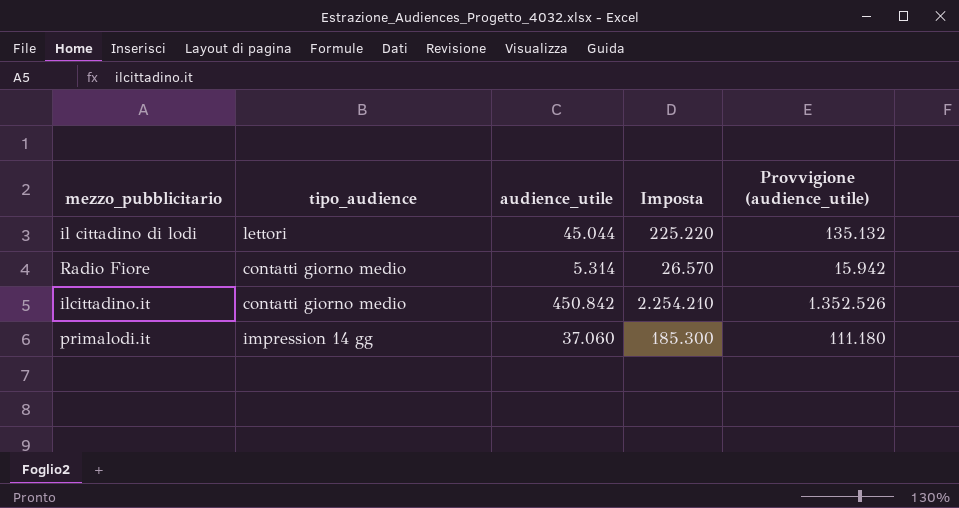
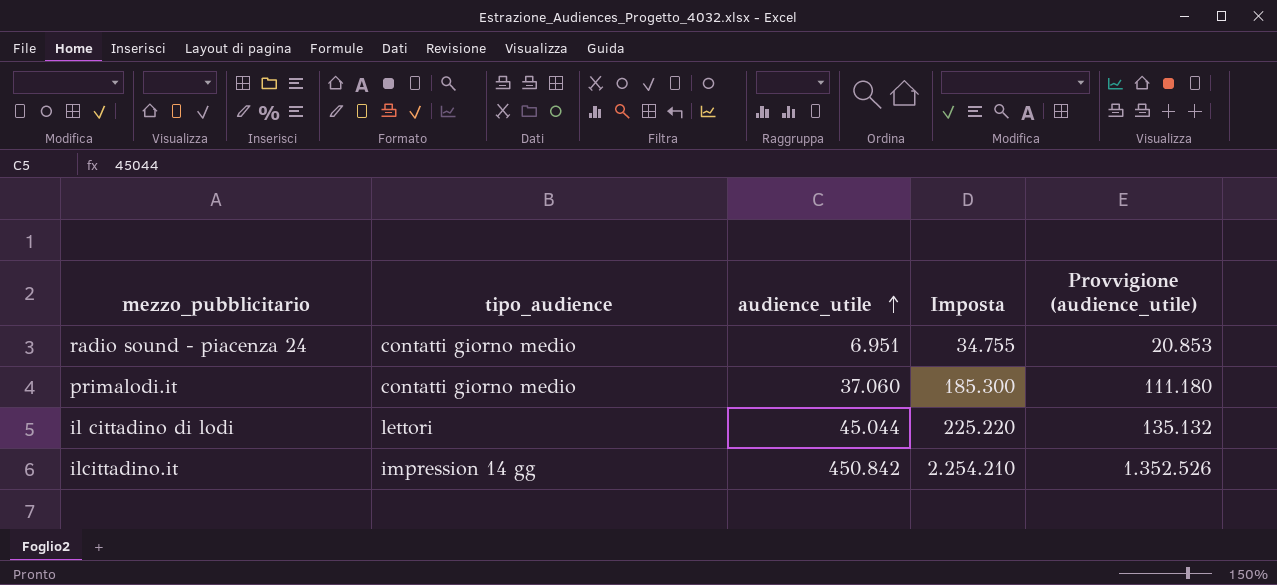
row order: none -> audience_utile ascending
row Radio Fiore: contatti giorno medio | 5.314 | 26.570 | 15.942 -> none
row radio sound - piacenza 24: none -> contatti giorno medio | 6.951 | 34.755 | 20.853
primalodi.it | tipo_audience: impression 14 gg -> contatti giorno medio
ilcittadino.it | tipo_audience: contatti giorno medio -> impression 14 gg

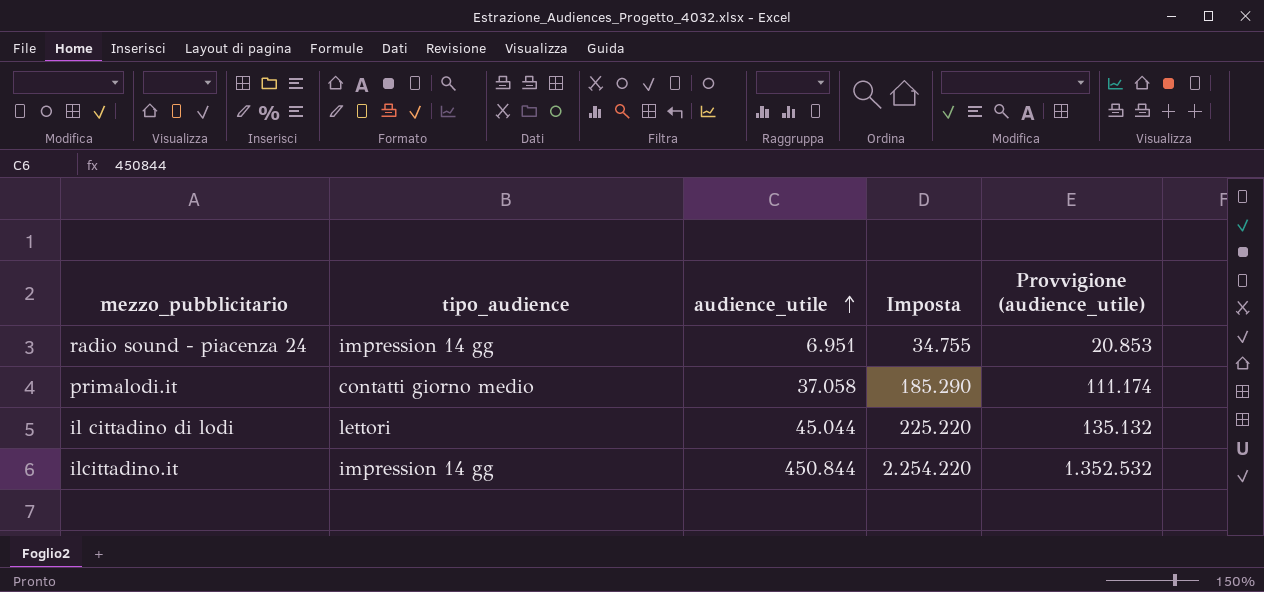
radio sound - piacenza 24 | tipo_audience: contatti giorno medio -> impression 14 gg
primalodi.it | audience_utile: 37.060 -> 37.058
primalodi.it | Imposta: 185.300 -> 185.290
primalodi.it | Provvigione (audience_utile): 111.180 -> 111.174
ilcittadino.it | audience_utile: 450.842 -> 450.844
ilcittadino.it | Imposta: 2.254.210 -> 2.254.220
ilcittadino.it | Provvigione (audience_utile): 1.352.526 -> 1.352.532

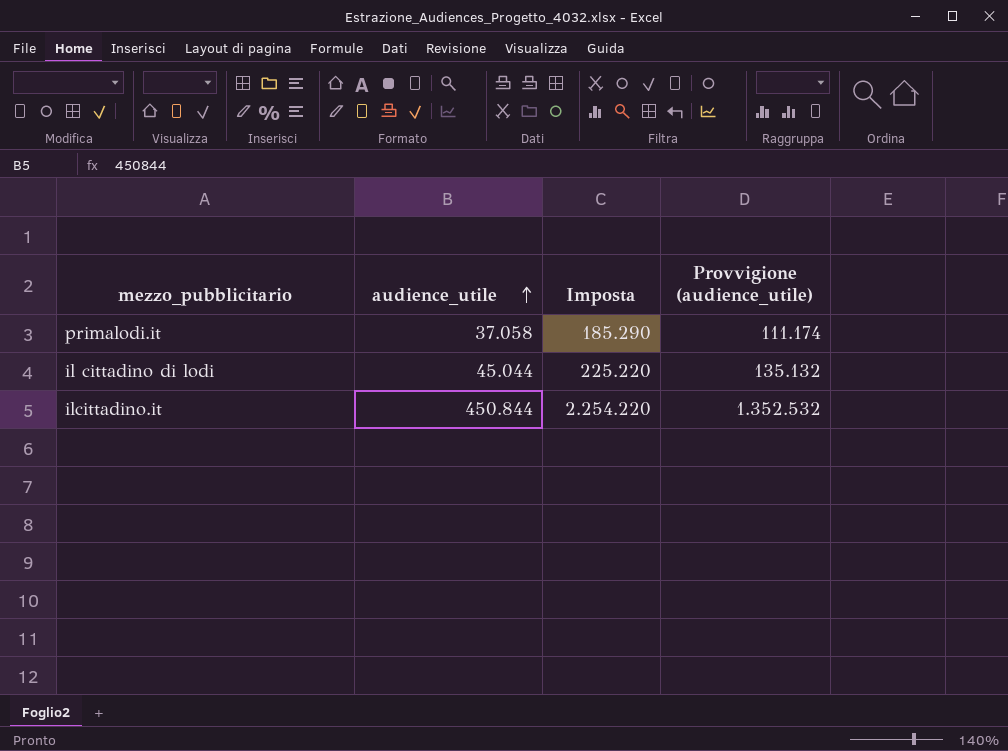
column tipo_audience | position: 2 -> none
row radio sound - piacenza 24: impression 14 gg | 6.951 | 34.755 | 20.853 -> none

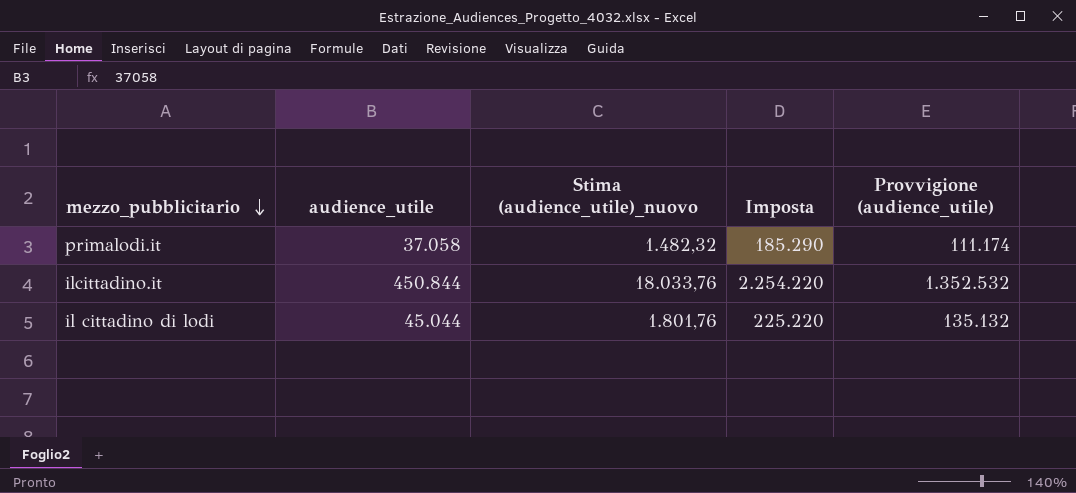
row order: audience_utile ascending -> mezzo_pubblicitario descending
column Stima (audience_utile)_nuovo | formula: none -> [audience_utile] * 0,04

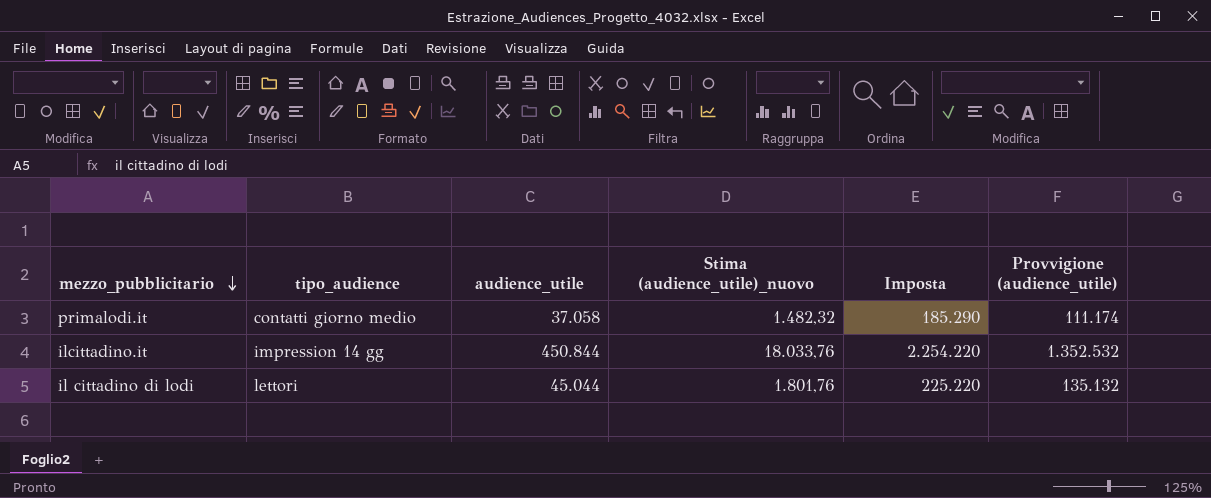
column tipo_audience | position: none -> 2

